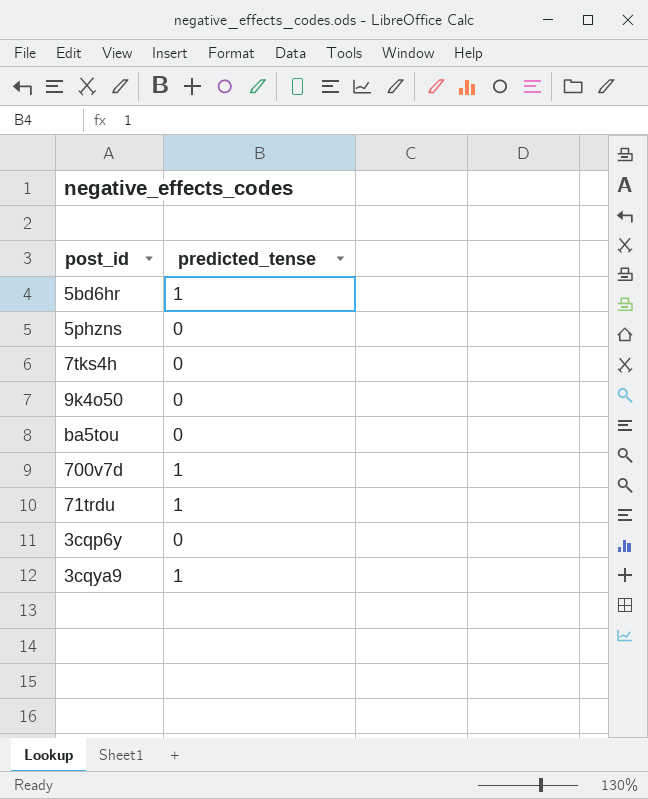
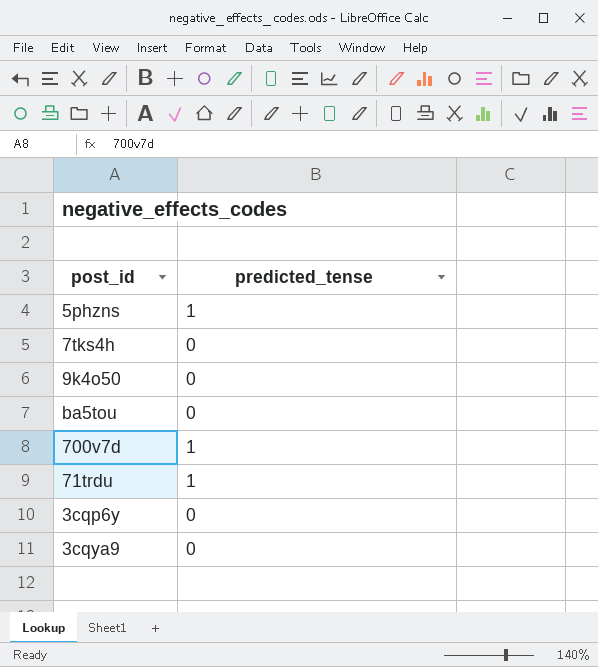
row 5bd6hr: 1 -> none
5phzns | predicted_tense: 0 -> 1
3cqya9 | predicted_tense: 1 -> 0

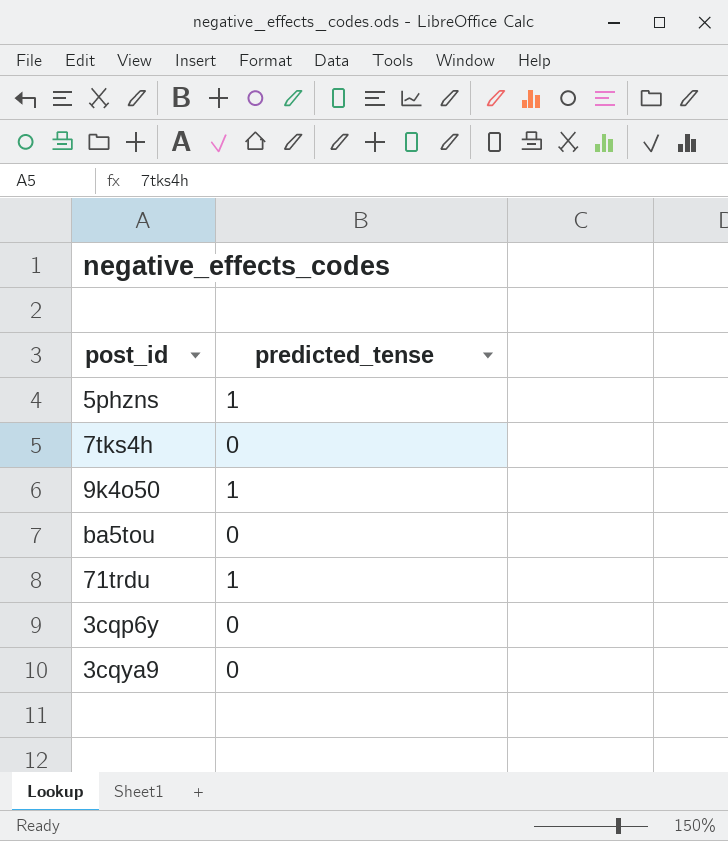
row 700v7d: 1 -> none
9k4o50 | predicted_tense: 0 -> 1

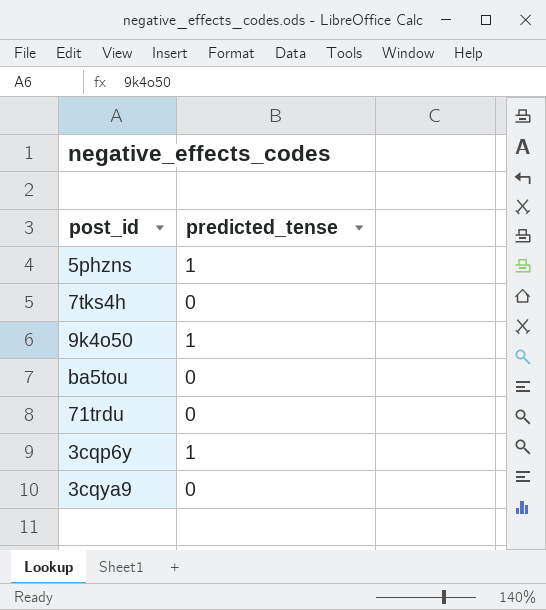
71trdu | predicted_tense: 1 -> 0
3cqp6y | predicted_tense: 0 -> 1

